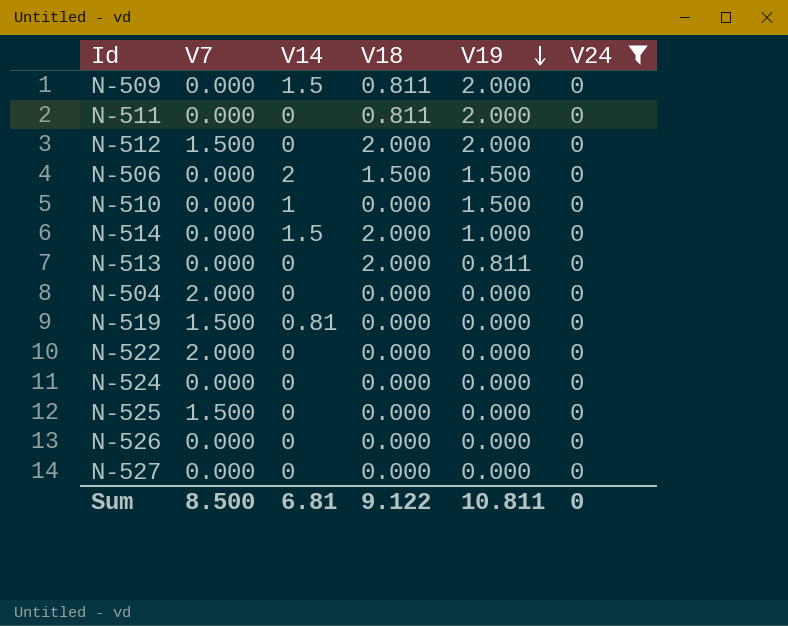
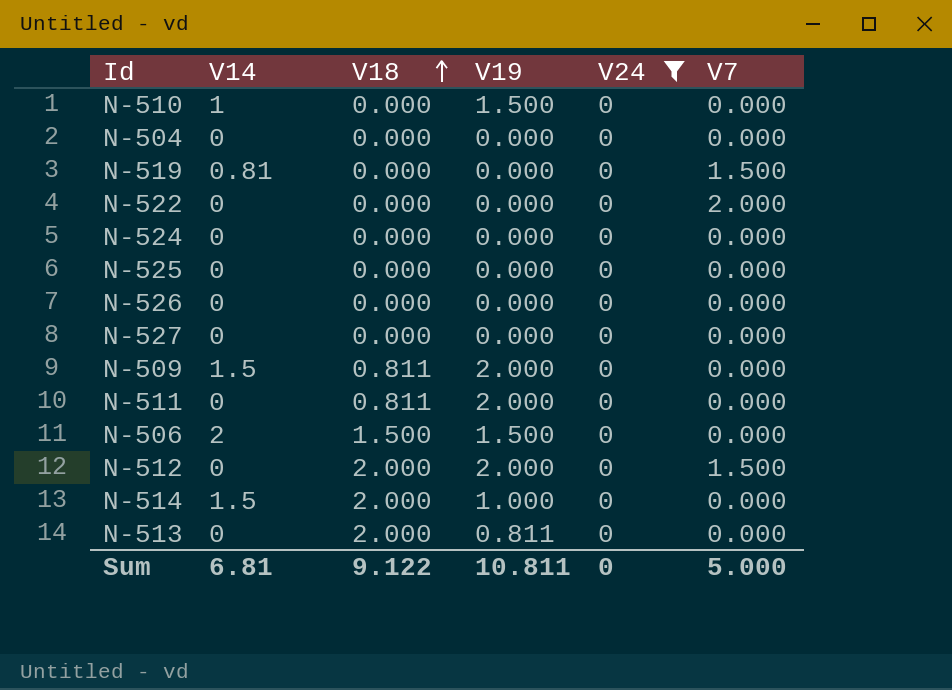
row order: V19 descending -> V18 ascending
column V7 | position: 2 -> 6
N-504 | V7: 2.000 -> 0.000
N-525 | V7: 1.500 -> 0.000
Sum | V7: 8.500 -> 5.000

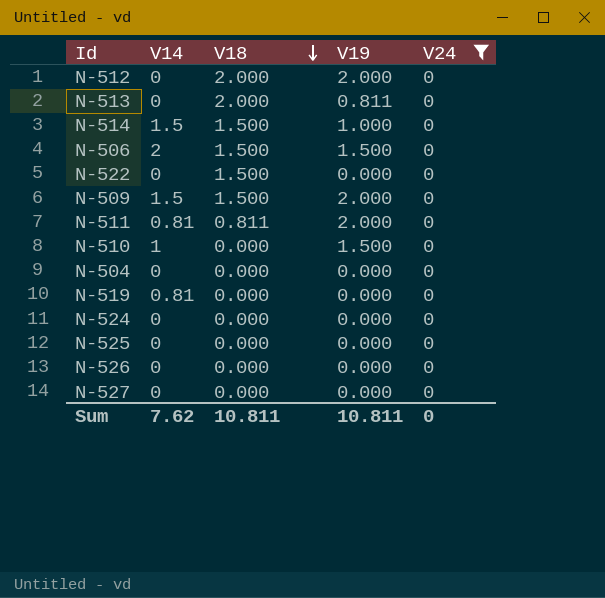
row order: V18 ascending -> V18 descending
column V7 | position: 6 -> none
N-514 | V18: 2.000 -> 1.500
N-522 | V18: 0.000 -> 1.500
N-509 | V18: 0.811 -> 1.500
N-511 | V14: 0 -> 0.81
Sum | V14: 6.81 -> 7.62
Sum | V18: 9.122 -> 10.811

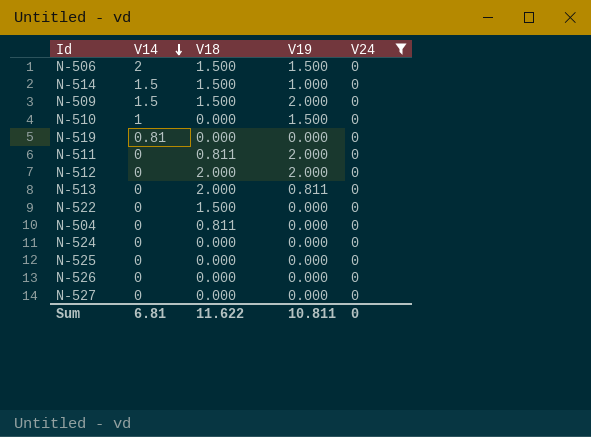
row order: V18 descending -> V14 descending
N-511 | V14: 0.81 -> 0
N-504 | V18: 0.000 -> 0.811
Sum | V14: 7.62 -> 6.81
Sum | V18: 10.811 -> 11.622

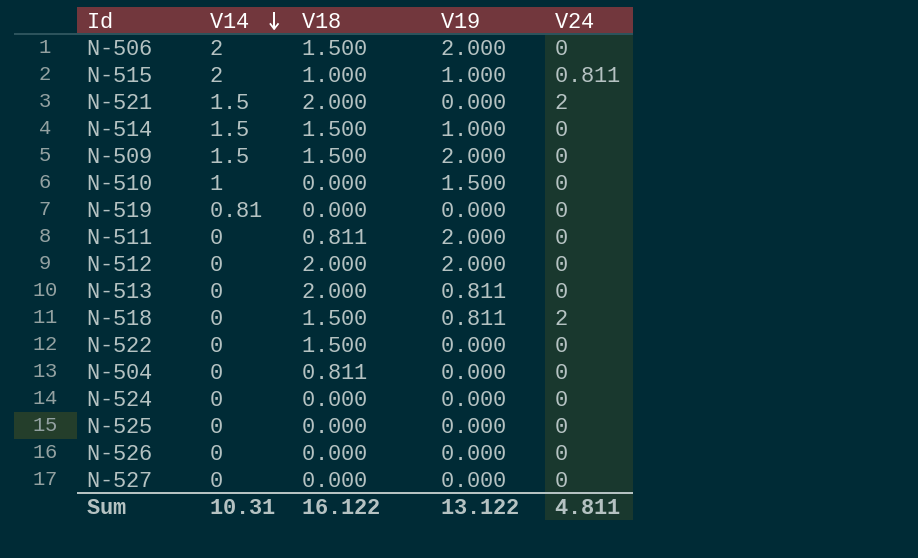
filter: V24 = 0 -> none
N-506 | V19: 1.500 -> 2.000
Sum | V14: 6.81 -> 10.31
Sum | V18: 11.622 -> 16.122
Sum | V19: 10.811 -> 13.122
Sum | V24: 0 -> 4.811

